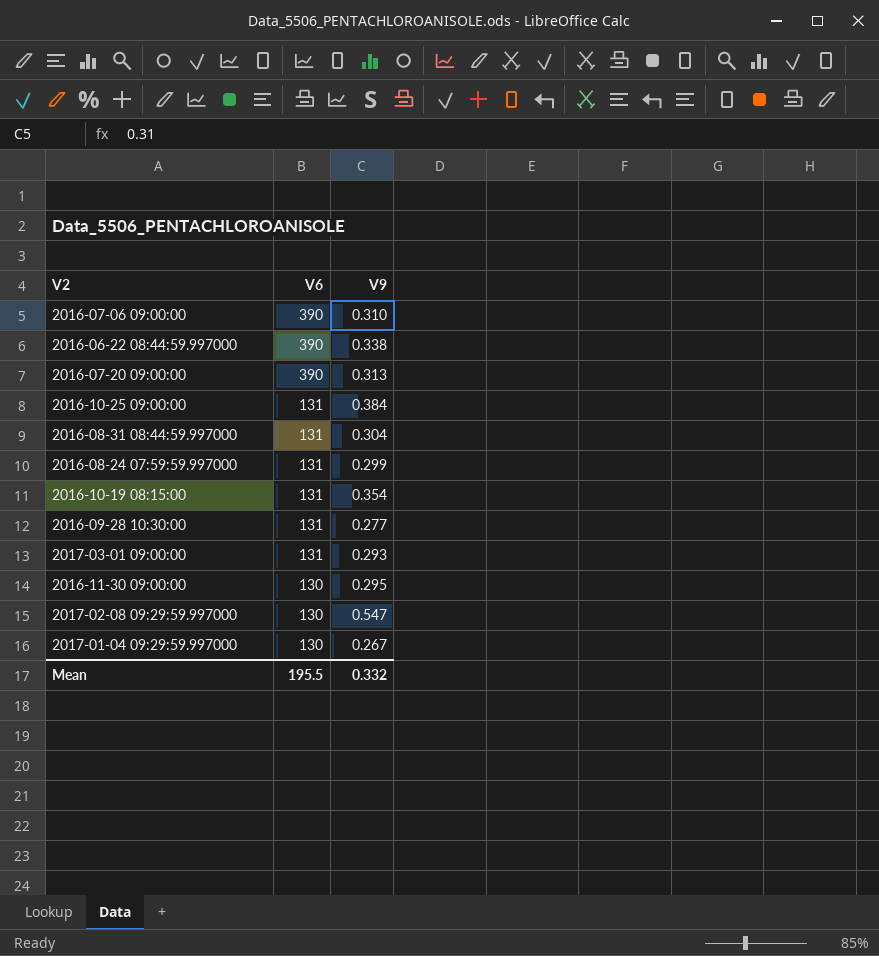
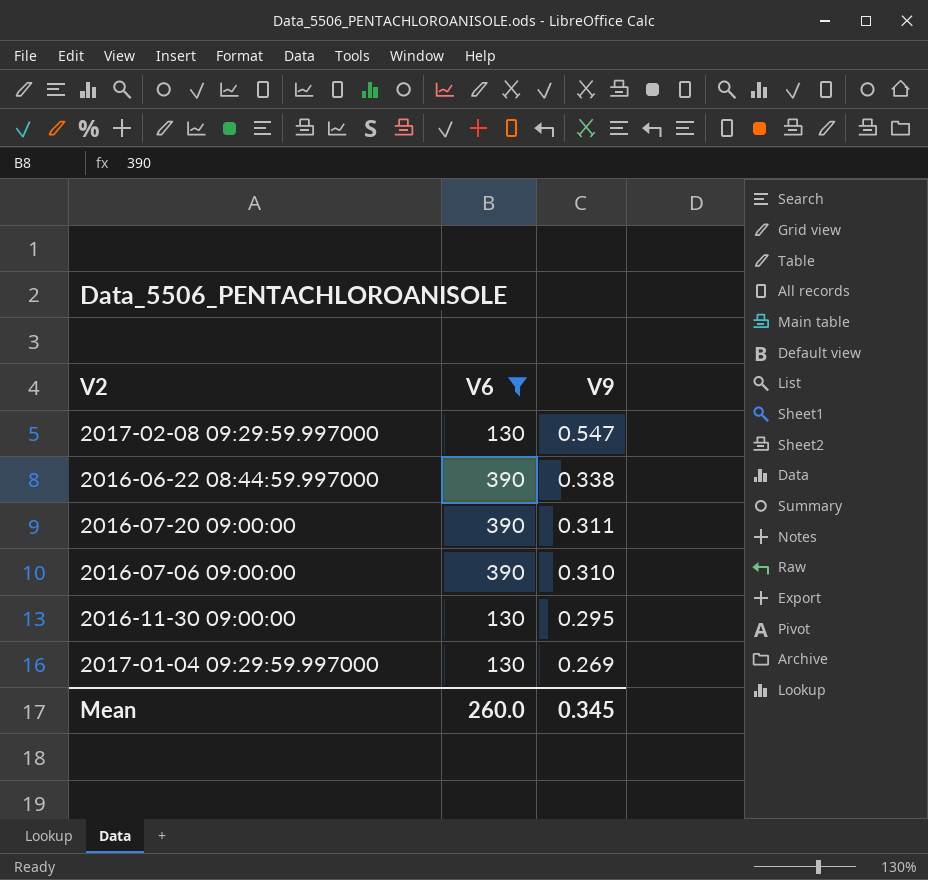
filter: none -> V6 != 131
row order: V6 descending -> V9 descending
2016-07-20 09:00:00 | V9: 0.313 -> 0.311
2017-01-04 09:29:59.997000 | V9: 0.267 -> 0.269
Mean | V6: 195.5 -> 260.0
Mean | V9: 0.332 -> 0.345

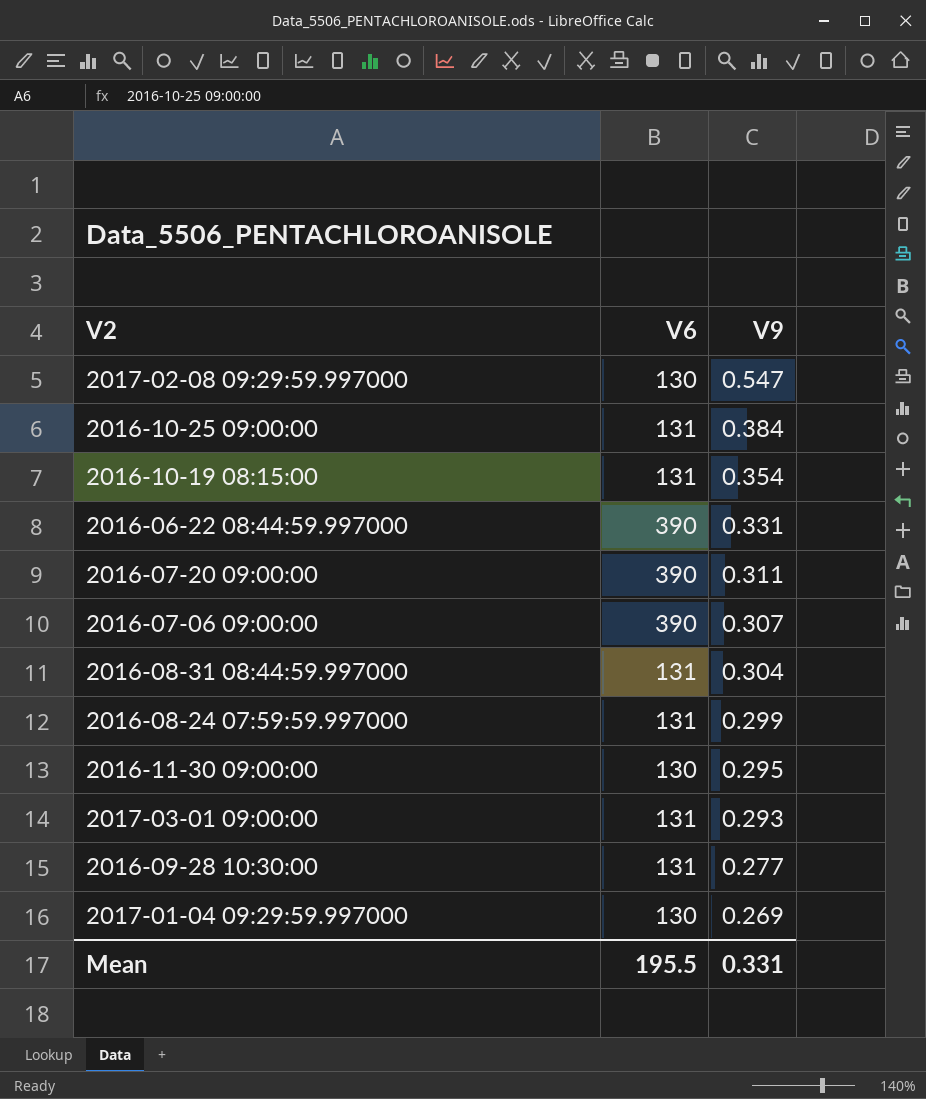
filter: V6 != 131 -> none
2016-06-22 08:44:59.997000 | V9: 0.338 -> 0.331
2016-07-06 09:00:00 | V9: 0.310 -> 0.307
Mean | V6: 260.0 -> 195.5
Mean | V9: 0.345 -> 0.331

